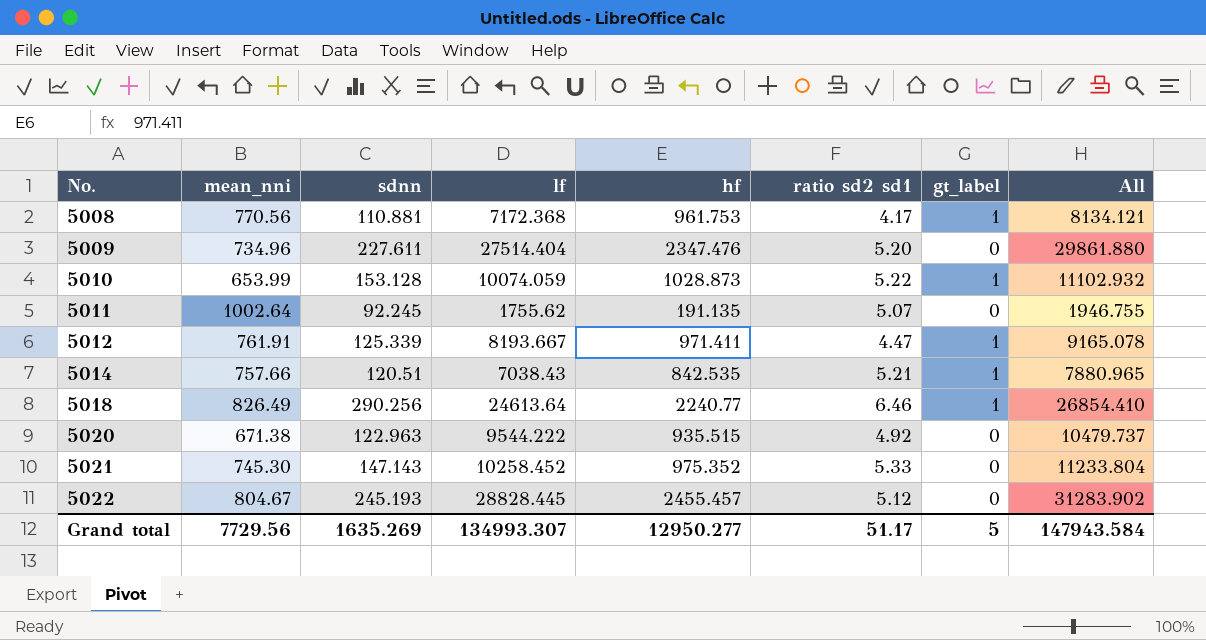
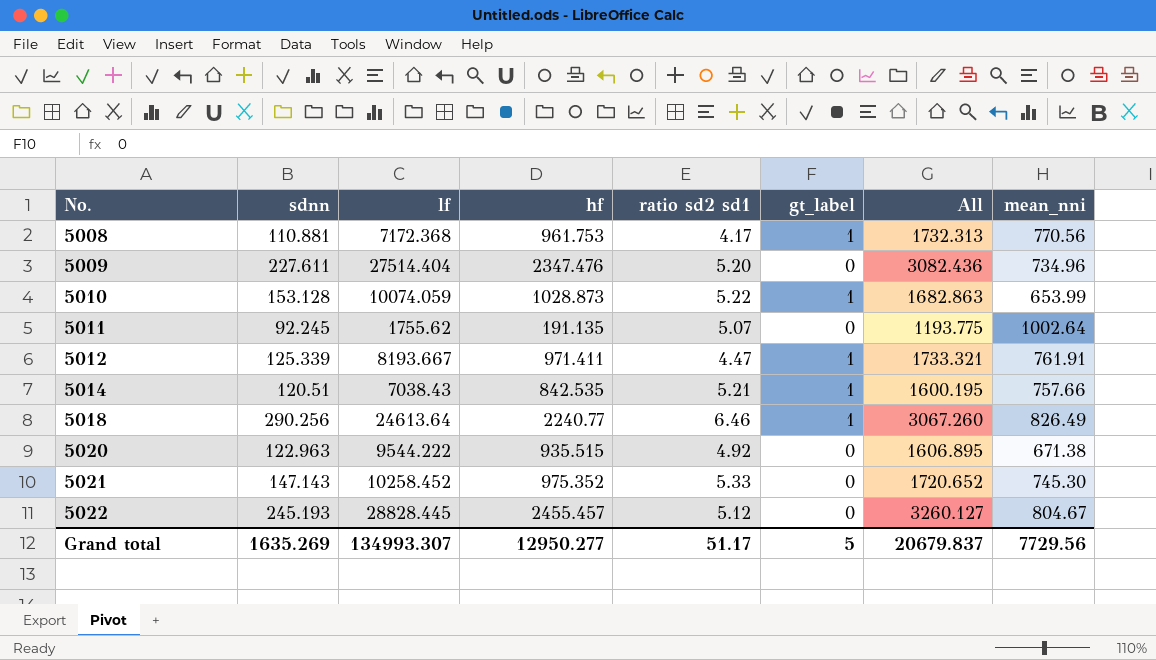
column All | formula: [lf] + [hf] -> [hf] + [mean_nni]
column mean_nni | position: 2 -> 8
Grand total | All: 147943.584 -> 20679.837

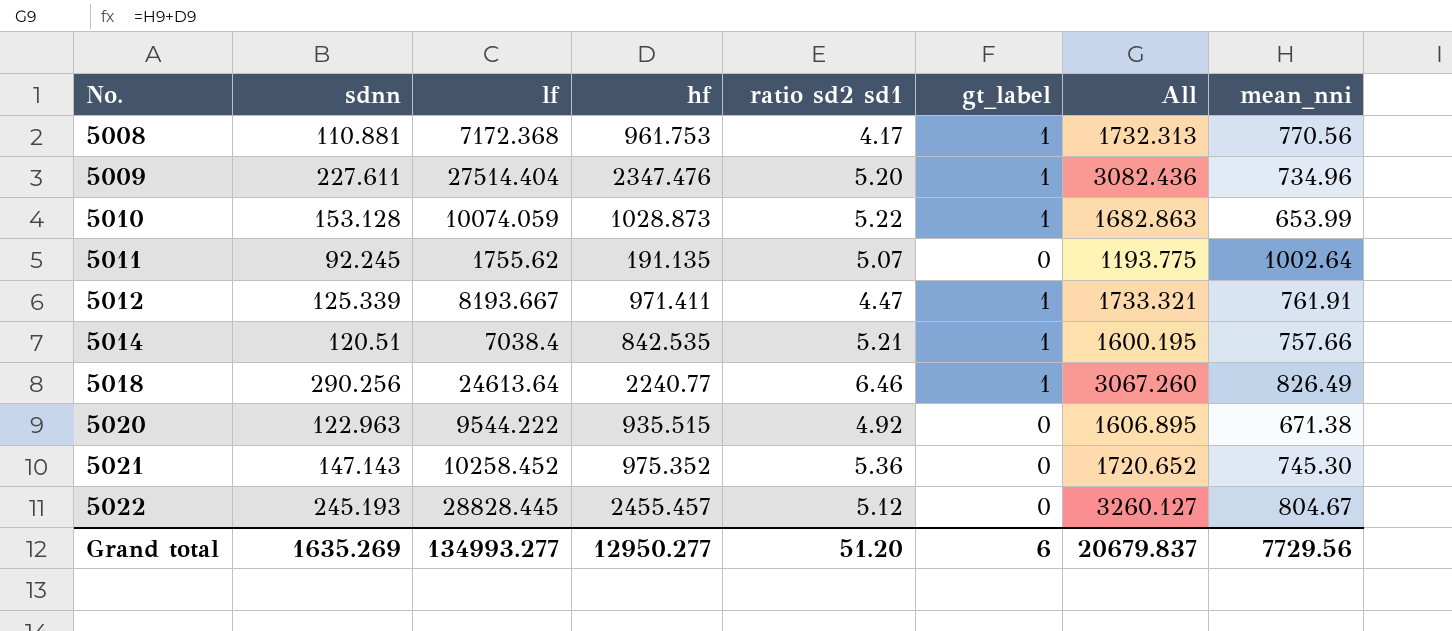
5009 | gt_label: 0 -> 1
5014 | lf: 7038.43 -> 7038.4
5021 | ratio sd2 sd1: 5.33 -> 5.36
Grand total | lf: 134993.307 -> 134993.277
Grand total | ratio sd2 sd1: 51.17 -> 51.20
Grand total | gt_label: 5 -> 6

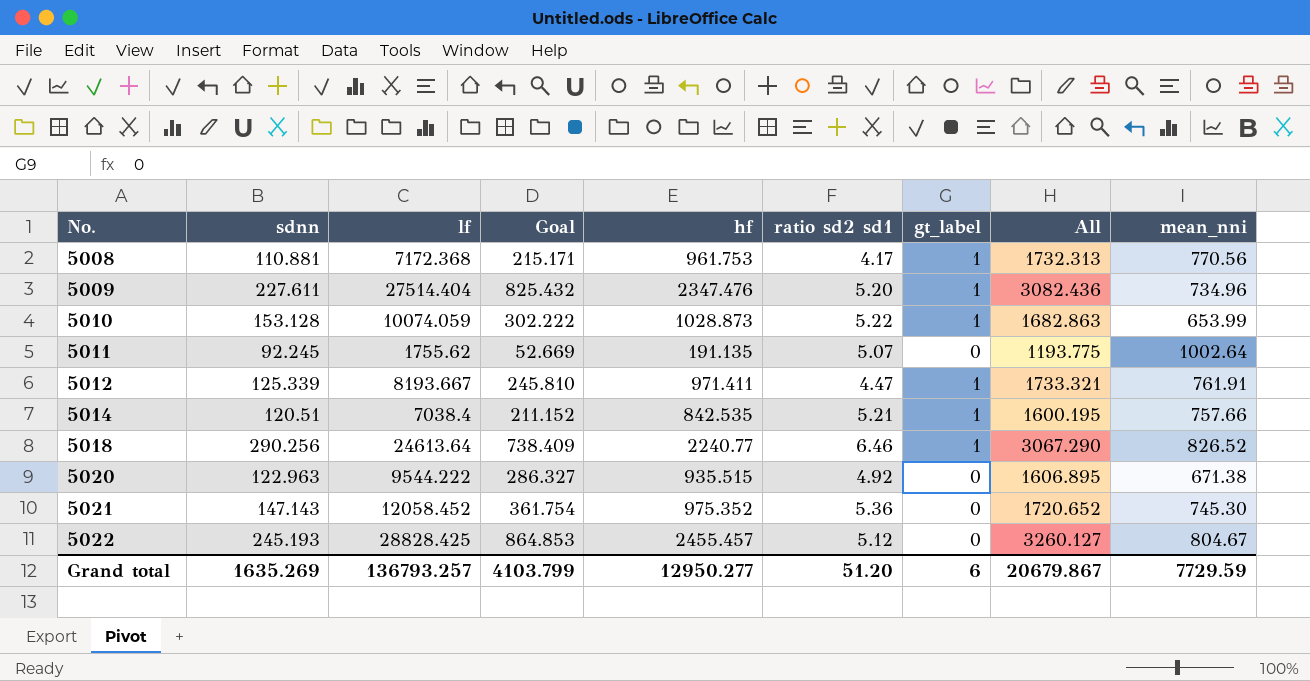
column Goal | formula: none -> [lf] * 0.03
5018 | All: 3067.260 -> 3067.290
5018 | mean_nni: 826.49 -> 826.52
5021 | lf: 10258.452 -> 12058.452
5022 | lf: 28828.445 -> 28828.425
Grand total | lf: 134993.277 -> 136793.257
Grand total | All: 20679.837 -> 20679.867
Grand total | mean_nni: 7729.56 -> 7729.59

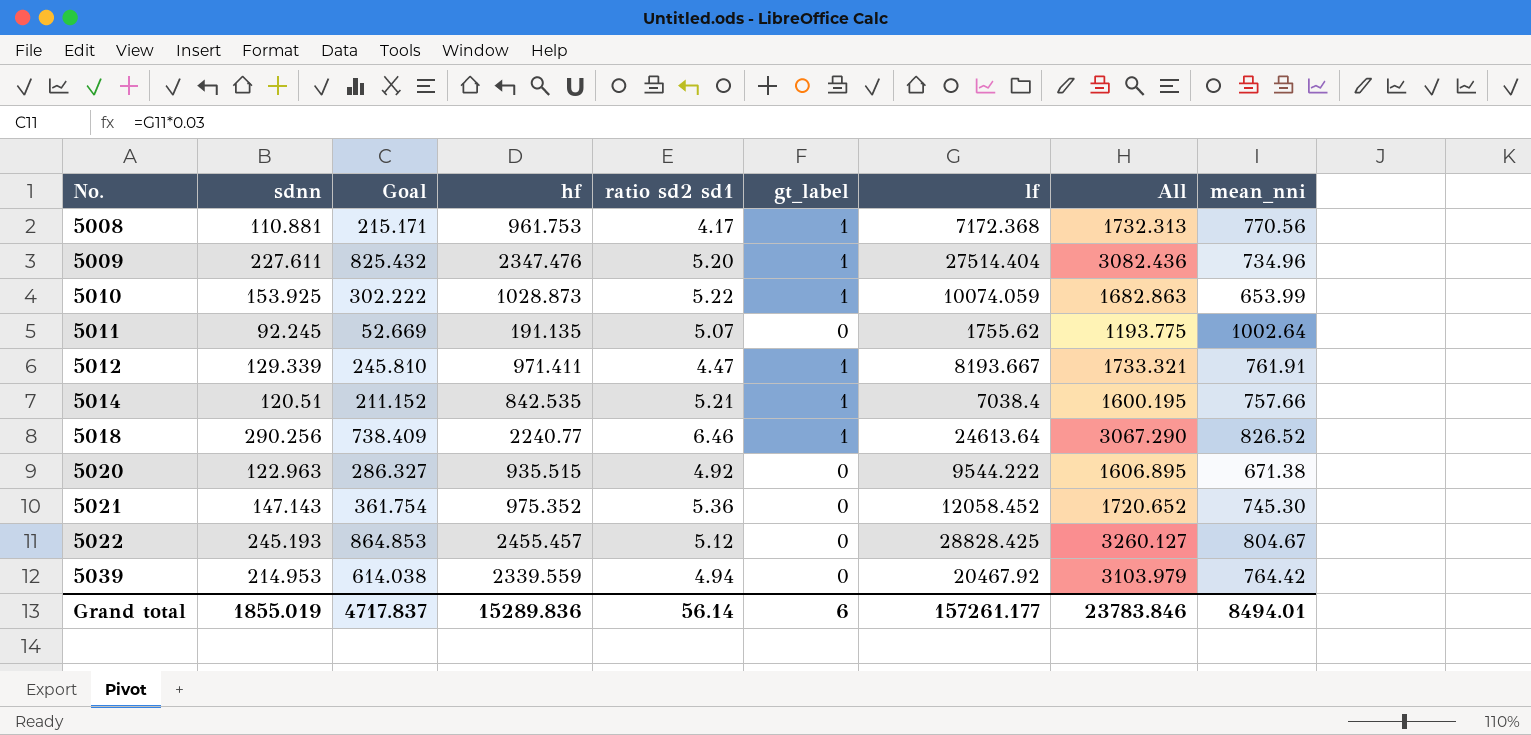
column lf | position: 3 -> 7
5010 | sdnn: 153.128 -> 153.925
5012 | sdnn: 125.339 -> 129.339
row 5039: none -> 214.953 | 614.038 | 2339.559 | 4.94 | 0 | 20467.92 | 3103.979 | 764.42
Grand total | sdnn: 1635.269 -> 1855.019
Grand total | Goal: 4103.799 -> 4717.837
Grand total | hf: 12950.277 -> 15289.836
Grand total | ratio sd2 sd1: 51.20 -> 56.14
Grand total | lf: 136793.257 -> 157261.177
Grand total | All: 20679.867 -> 23783.846
Grand total | mean_nni: 7729.59 -> 8494.01

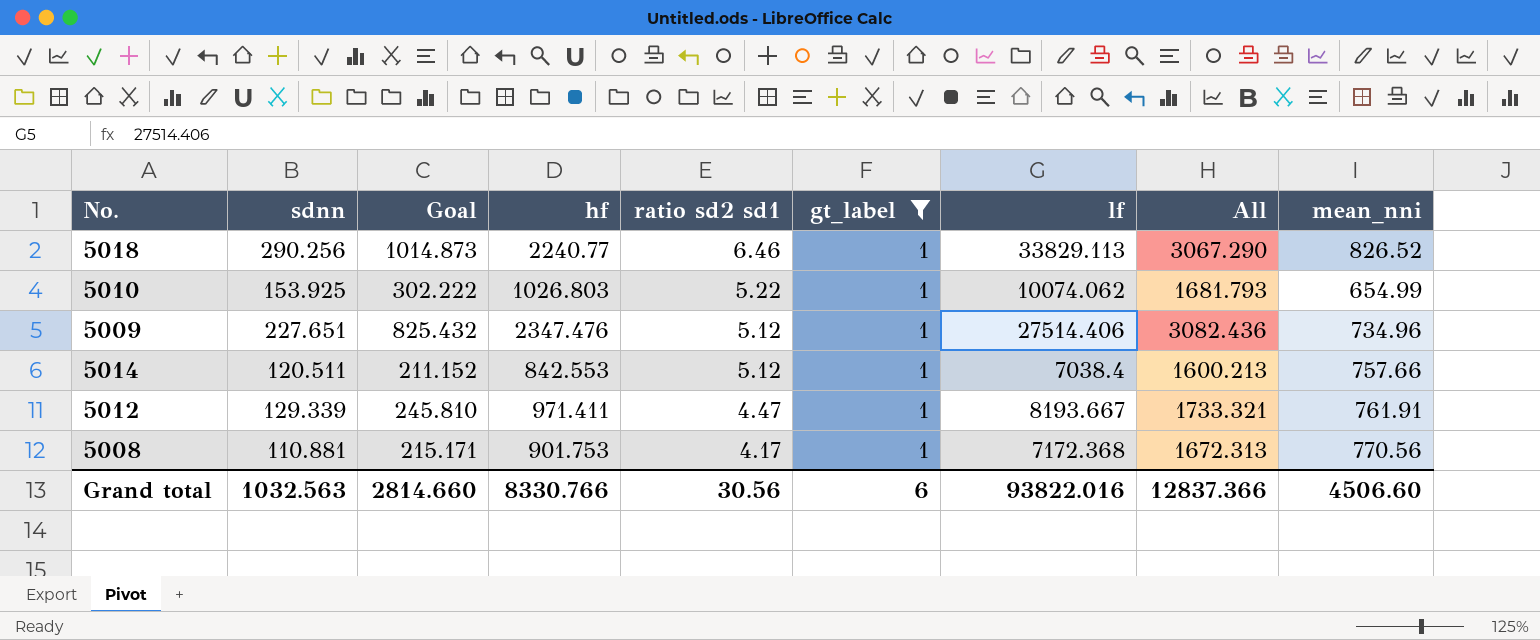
filter: none -> gt_label = 1
row order: No. ascending -> ratio sd2 sd1 descending
5018 | Goal: 738.409 -> 1014.873
5018 | lf: 24613.64 -> 33829.113
5010 | hf: 1028.873 -> 1026.803
5010 | lf: 10074.059 -> 10074.062
5010 | All: 1682.863 -> 1681.793
5010 | mean_nni: 653.99 -> 654.99
5009 | sdnn: 227.611 -> 227.651
5009 | ratio sd2 sd1: 5.20 -> 5.12
5009 | lf: 27514.404 -> 27514.406
5014 | sdnn: 120.51 -> 120.511
5014 | hf: 842.535 -> 842.553
5014 | ratio sd2 sd1: 5.21 -> 5.12
5014 | All: 1600.195 -> 1600.213
5008 | hf: 961.753 -> 901.753
5008 | All: 1732.313 -> 1672.313
Grand total | sdnn: 1855.019 -> 1032.563
Grand total | Goal: 4717.837 -> 2814.660
Grand total | hf: 15289.836 -> 8330.766
Grand total | ratio sd2 sd1: 56.14 -> 30.56
Grand total | lf: 157261.177 -> 93822.016
Grand total | All: 23783.846 -> 12837.366
Grand total | mean_nni: 8494.01 -> 4506.60

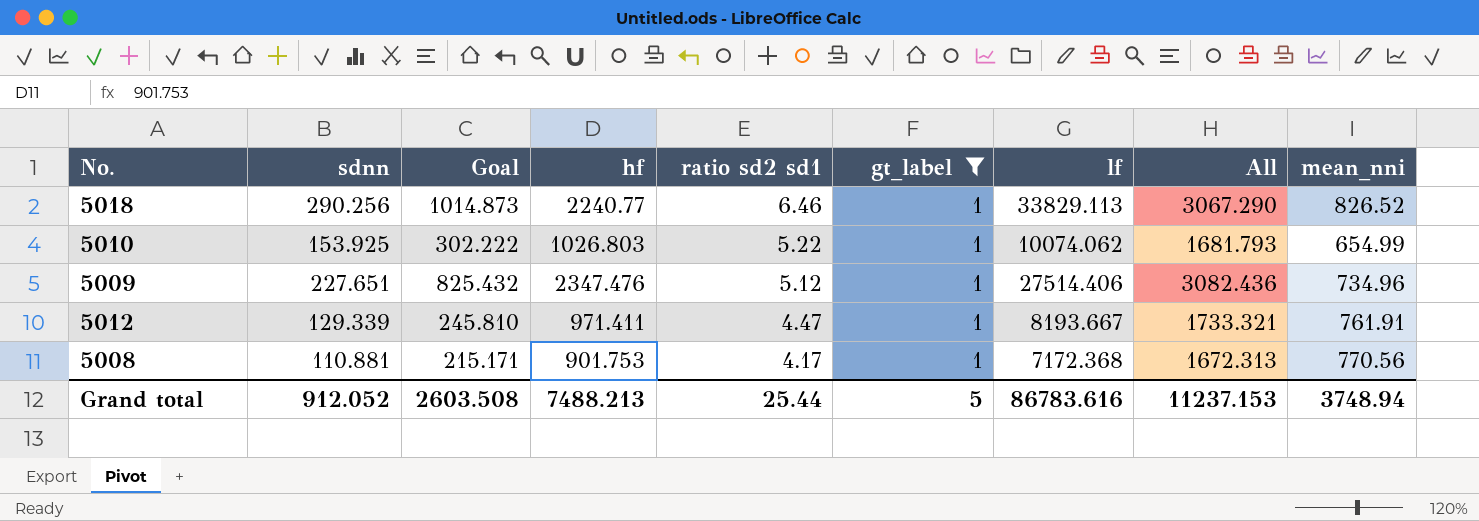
row 5014: 120.511 | 211.152 | 842.553 | 5.12 | 1 | 7038.4 | 1600.213 | 757.66 -> none
Grand total | sdnn: 1032.563 -> 912.052
Grand total | Goal: 2814.660 -> 2603.508
Grand total | hf: 8330.766 -> 7488.213
Grand total | ratio sd2 sd1: 30.56 -> 25.44
Grand total | gt_label: 6 -> 5
Grand total | lf: 93822.016 -> 86783.616
Grand total | All: 12837.366 -> 11237.153
Grand total | mean_nni: 4506.60 -> 3748.94

